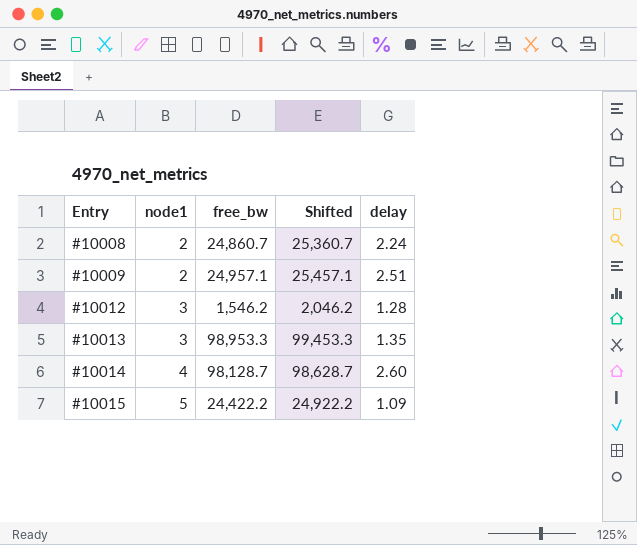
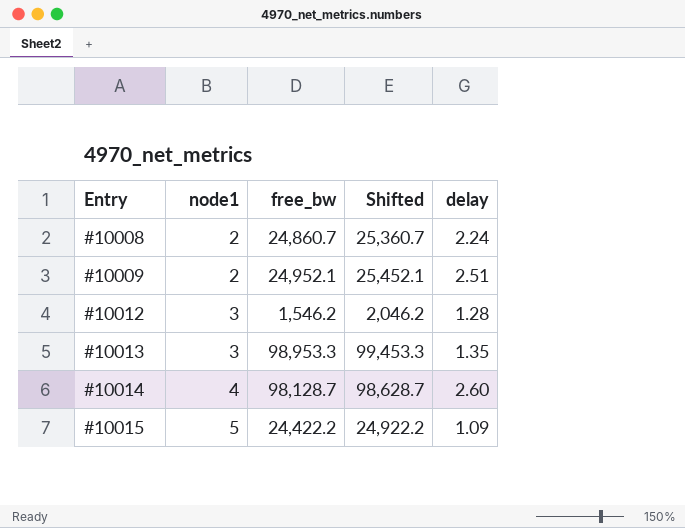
#10009 | free_bw: 24,957.1 -> 24,952.1
#10009 | Shifted: 25,457.1 -> 25,452.1

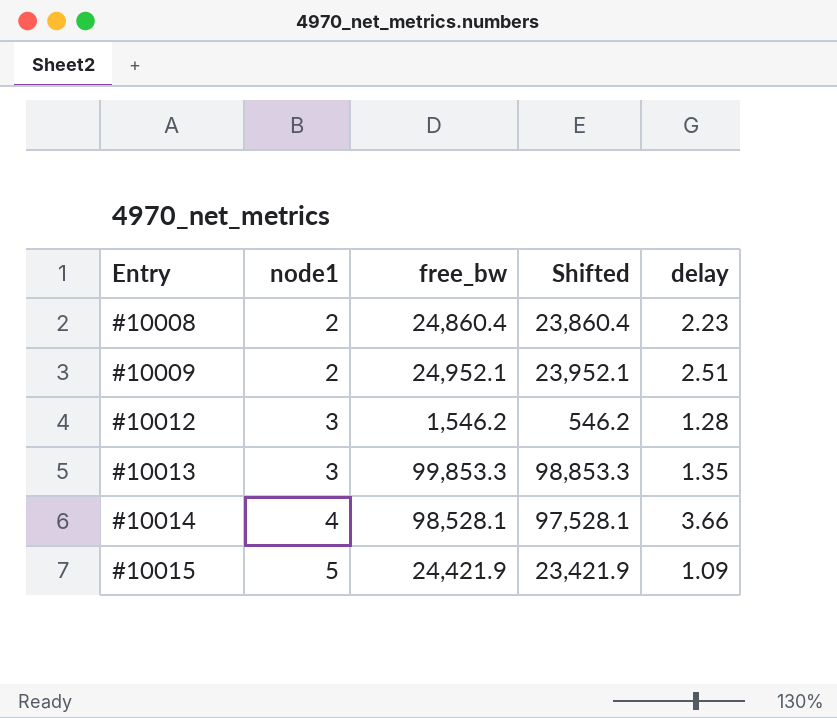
column Shifted | formula: [free_bw] + 500 -> [free_bw] - 1000
#10008 | free_bw: 24,860.7 -> 24,860.4
#10008 | delay: 2.24 -> 2.23
#10013 | free_bw: 98,953.3 -> 99,853.3
#10014 | free_bw: 98,128.7 -> 98,528.1
#10014 | delay: 2.60 -> 3.66
#10015 | free_bw: 24,422.2 -> 24,421.9

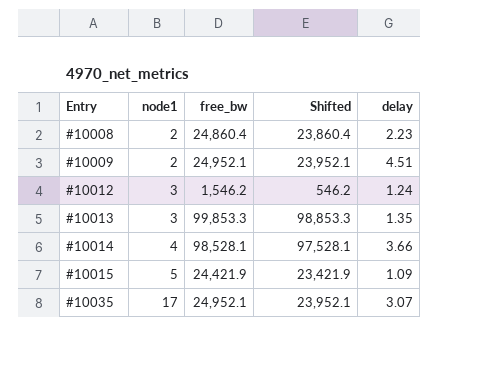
#10009 | delay: 2.51 -> 4.51
#10012 | delay: 1.28 -> 1.24
row #10035: none -> 17 | 24,952.1 | 23,952.1 | 3.07

